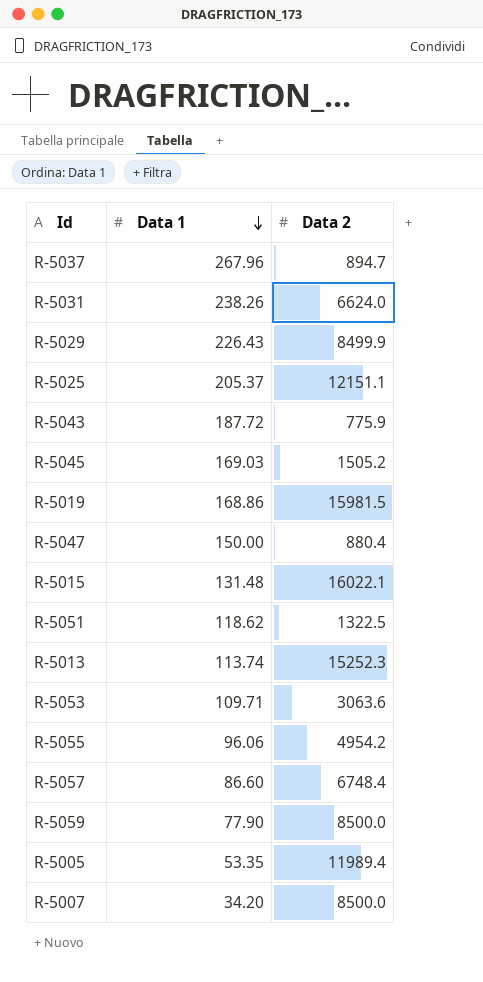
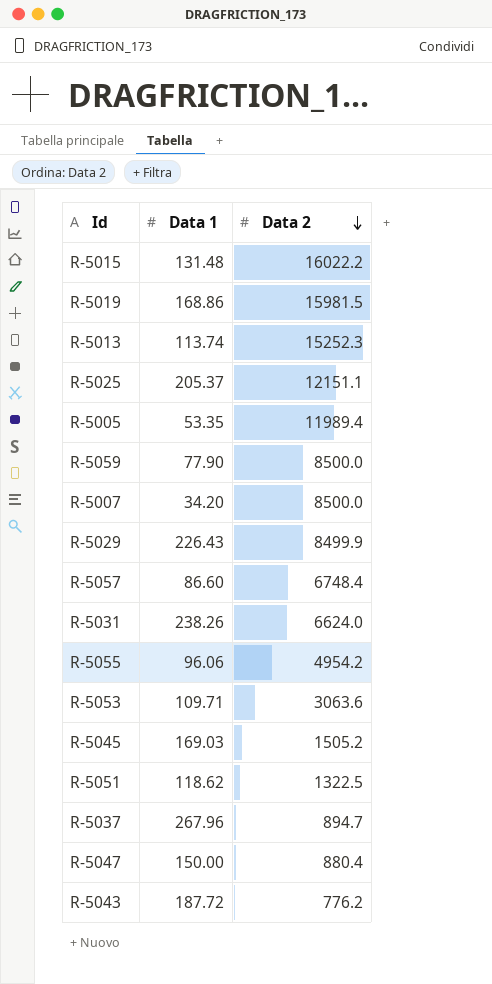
row order: Data 1 descending -> Data 2 descending
R-5015 | Data 2: 16022.1 -> 16022.2
R-5043 | Data 2: 775.9 -> 776.2

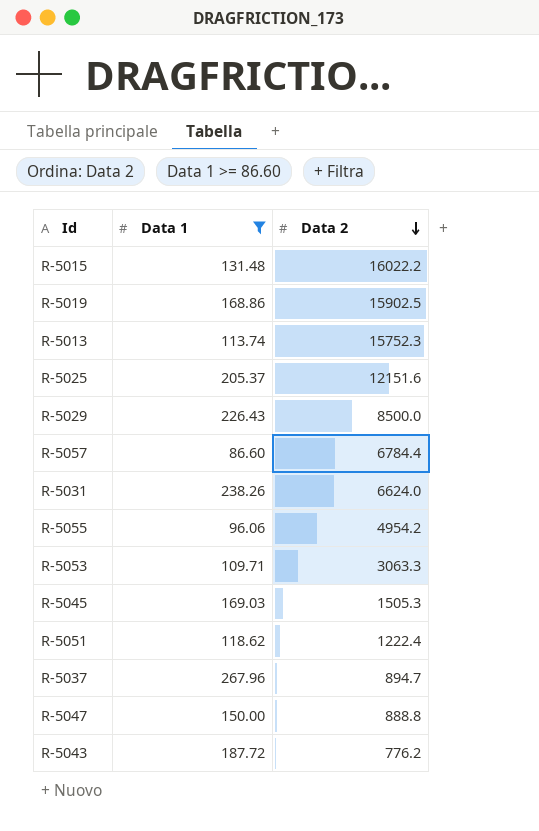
filter: none -> Data 1 >= 86.60
R-5019 | Data 2: 15981.5 -> 15902.5
R-5013 | Data 2: 15252.3 -> 15752.3
R-5025 | Data 2: 12151.1 -> 12151.6
R-5029 | Data 2: 8499.9 -> 8500.0
R-5057 | Data 2: 6748.4 -> 6784.4
R-5053 | Data 2: 3063.6 -> 3063.3
R-5045 | Data 2: 1505.2 -> 1505.3
R-5051 | Data 2: 1322.5 -> 1222.4
R-5047 | Data 2: 880.4 -> 888.8

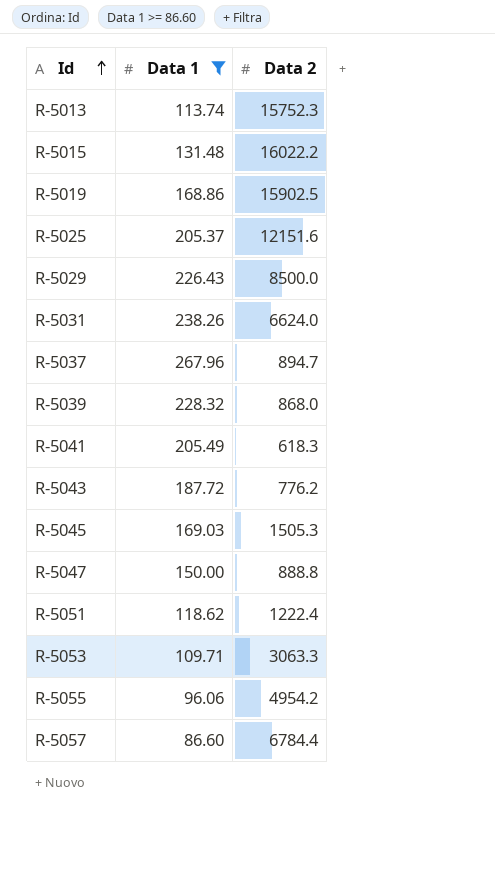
row order: Data 2 descending -> Id ascending
row R-5039: none -> 228.32 | 868.0
row R-5041: none -> 205.49 | 618.3

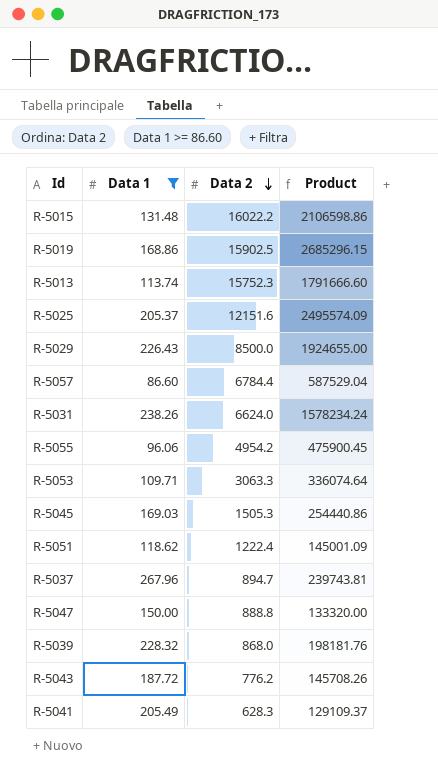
row order: Id ascending -> Data 2 descending
column Product | formula: none -> [Data 1] * [Data 2]
R-5041 | Data 2: 618.3 -> 628.3

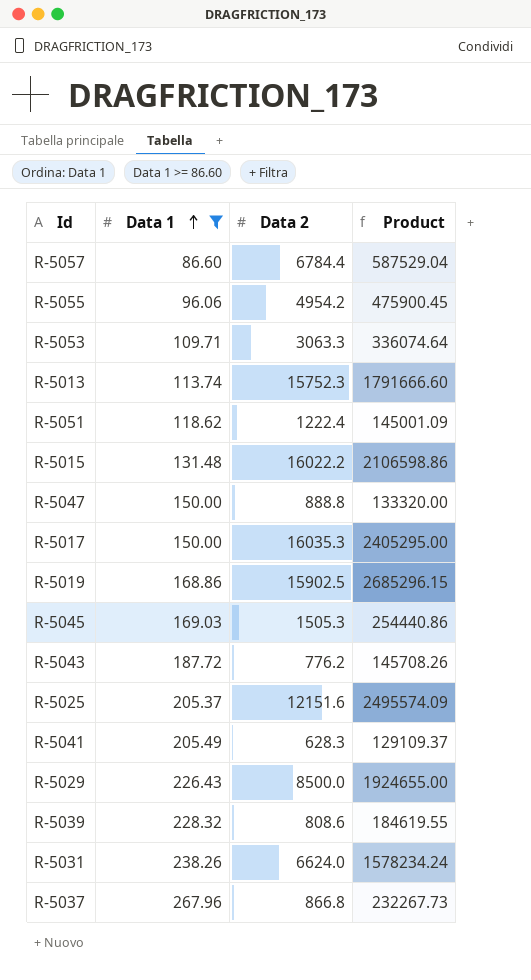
row order: Data 2 descending -> Data 1 ascending
row R-5017: none -> 150.00 | 16035.3 | 2405295.00
R-5039 | Data 2: 868.0 -> 808.6
R-5039 | Product: 198181.76 -> 184619.55
R-5037 | Data 2: 894.7 -> 866.8
R-5037 | Product: 239743.81 -> 232267.73

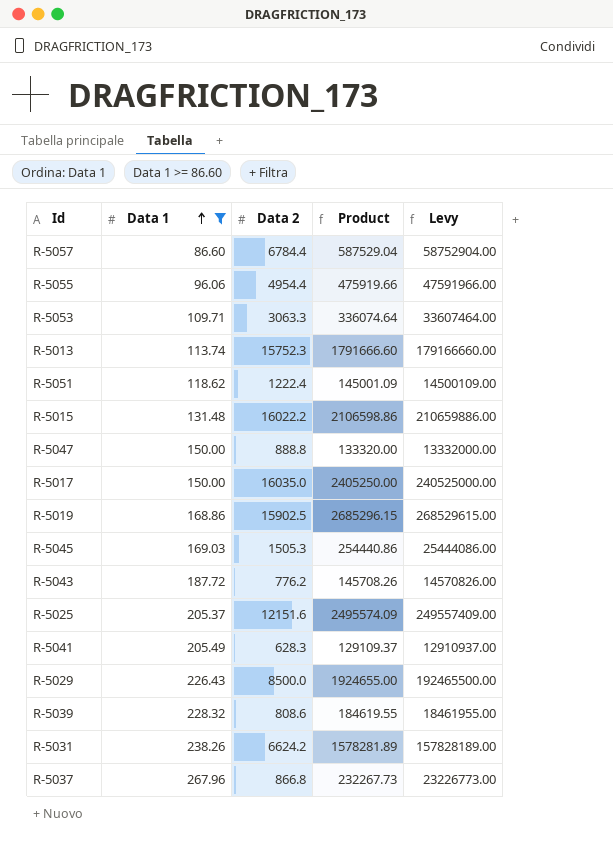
column Levy | formula: none -> [Product] * 100
R-5055 | Data 2: 4954.2 -> 4954.4
R-5055 | Product: 475900.45 -> 475919.66
R-5017 | Data 2: 16035.3 -> 16035.0
R-5017 | Product: 2405295.00 -> 2405250.00
R-5031 | Data 2: 6624.0 -> 6624.2
R-5031 | Product: 1578234.24 -> 1578281.89

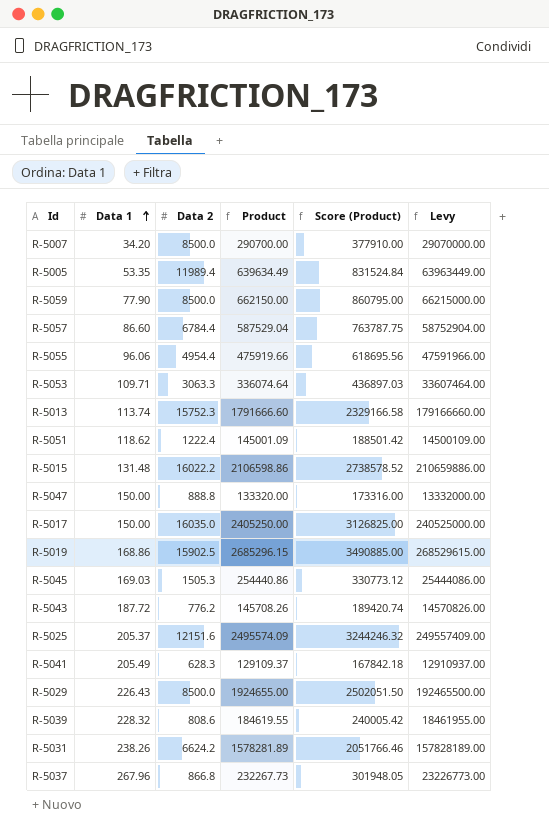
filter: Data 1 >= 86.60 -> none
column Score (Product) | formula: none -> [Product] * 1.3

